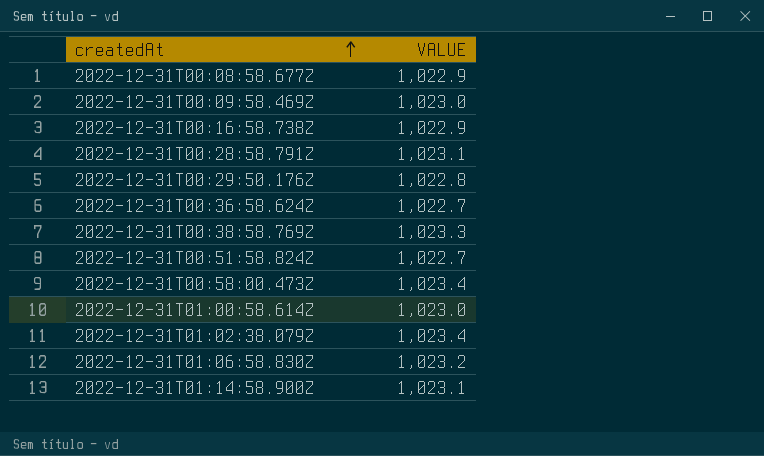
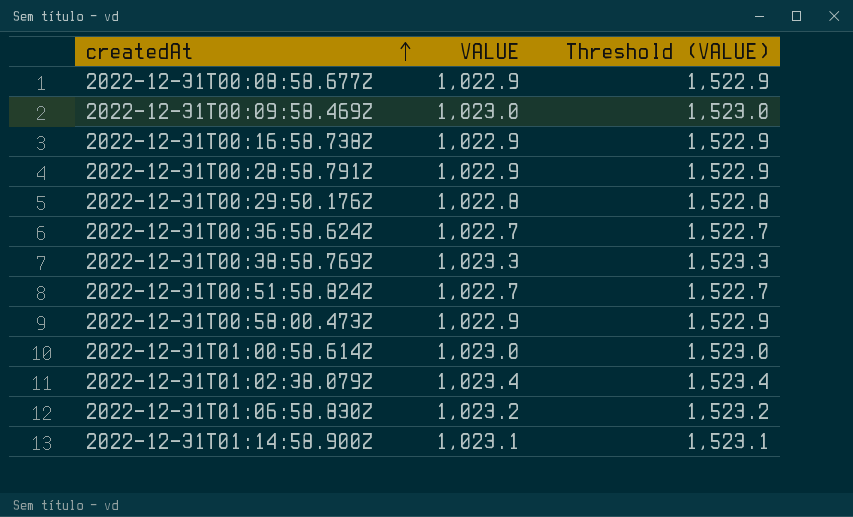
column Threshold (VALUE) | formula: none -> [VALUE] + 500
2022-12-31T00:28:58.791Z | VALUE: 1,023.1 -> 1,022.9
2022-12-31T00:58:00.473Z | VALUE: 1,023.4 -> 1,022.9

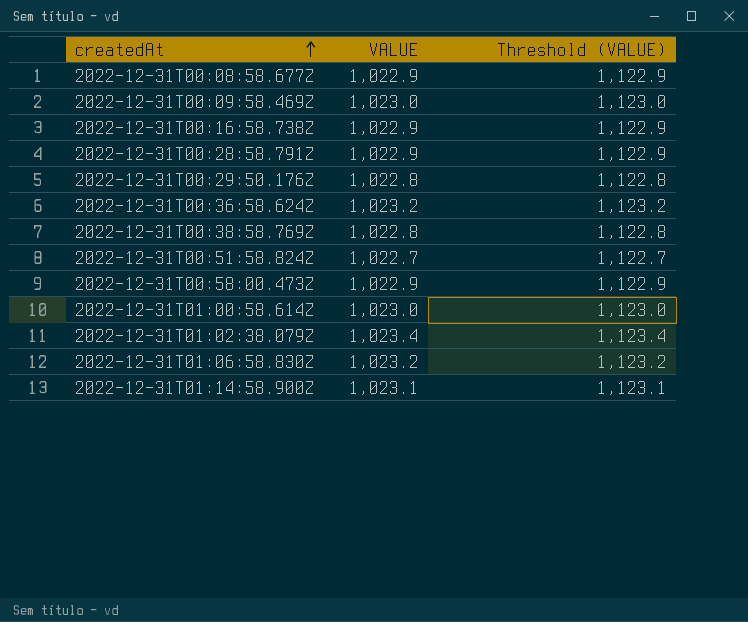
column Threshold (VALUE) | formula: [VALUE] + 500 -> [VALUE] + 100
2022-12-31T00:36:58.624Z | VALUE: 1,022.7 -> 1,023.2
2022-12-31T00:38:58.769Z | VALUE: 1,023.3 -> 1,022.8

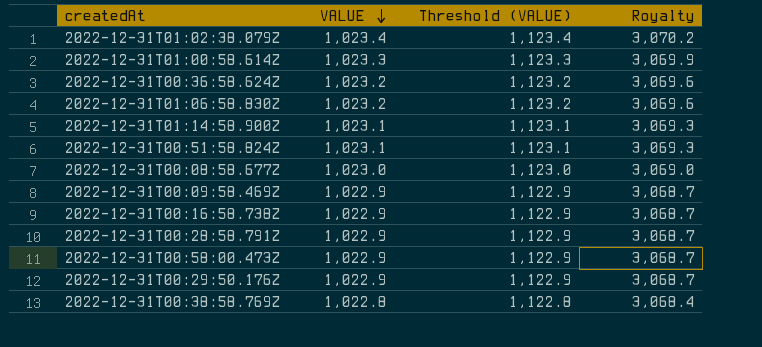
row order: createdAt ascending -> VALUE descending
column Royalty | formula: none -> [VALUE] * 3
2022-12-31T01:00:58.614Z | VALUE: 1,023.0 -> 1,023.3
2022-12-31T01:00:58.614Z | Threshold (VALUE): 1,123.0 -> 1,123.3
2022-12-31T00:51:58.824Z | VALUE: 1,022.7 -> 1,023.1
2022-12-31T00:51:58.824Z | Threshold (VALUE): 1,122.7 -> 1,123.1
2022-12-31T00:08:58.677Z | VALUE: 1,022.9 -> 1,023.0
2022-12-31T00:08:58.677Z | Threshold (VALUE): 1,122.9 -> 1,123.0
2022-12-31T00:09:58.469Z | VALUE: 1,023.0 -> 1,022.9
2022-12-31T00:09:58.469Z | Threshold (VALUE): 1,123.0 -> 1,122.9
2022-12-31T00:29:50.176Z | VALUE: 1,022.8 -> 1,022.9
2022-12-31T00:29:50.176Z | Threshold (VALUE): 1,122.8 -> 1,122.9

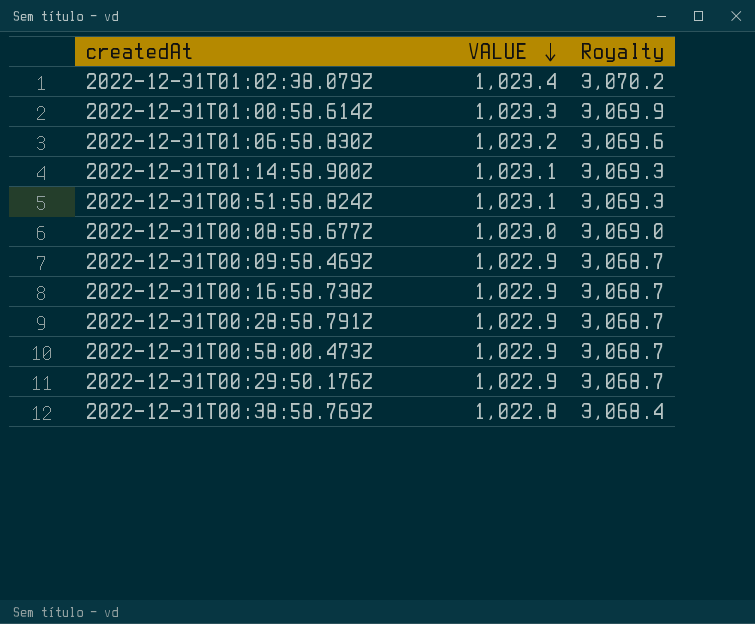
column Threshold (VALUE) | formula: [VALUE] + 100 -> none
row 2022-12-31T00:36:58.624Z: 1,023.2 | 1,123.2 | 3,069.6 -> none

